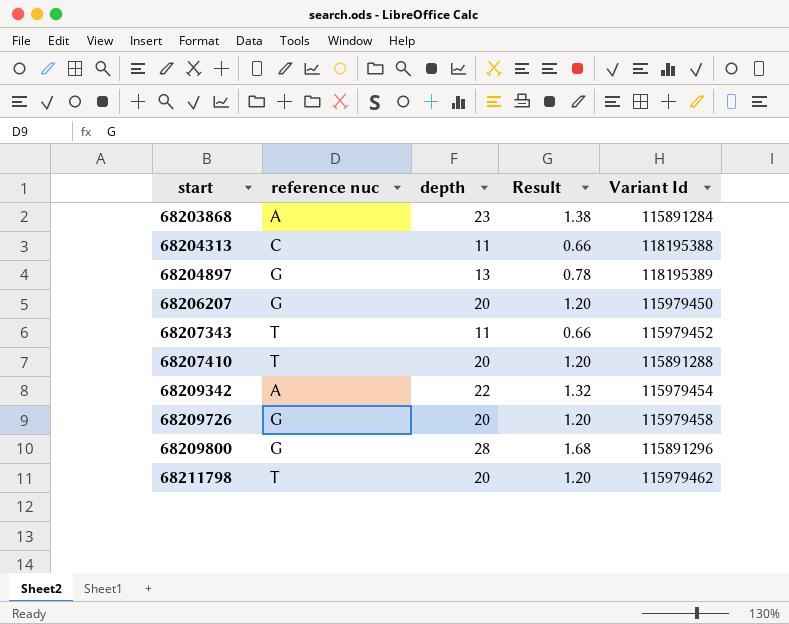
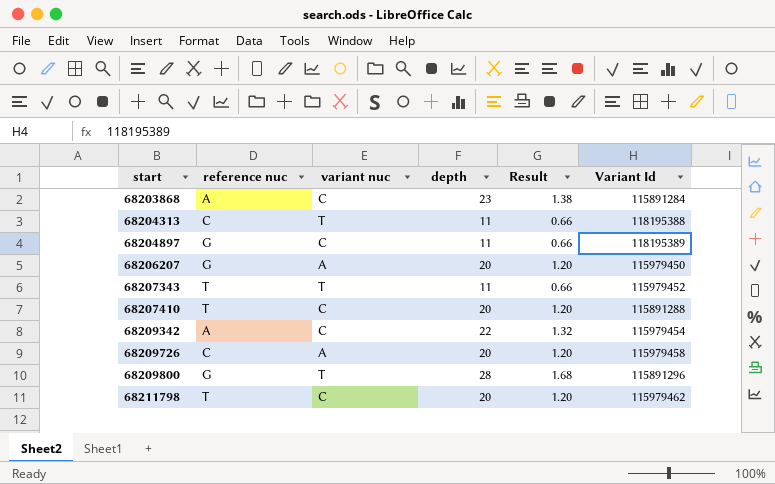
column variant nuc | position: none -> 3
68204897 | depth: 13 -> 11
68204897 | Result: 0.78 -> 0.66
68209726 | reference nuc: G -> C

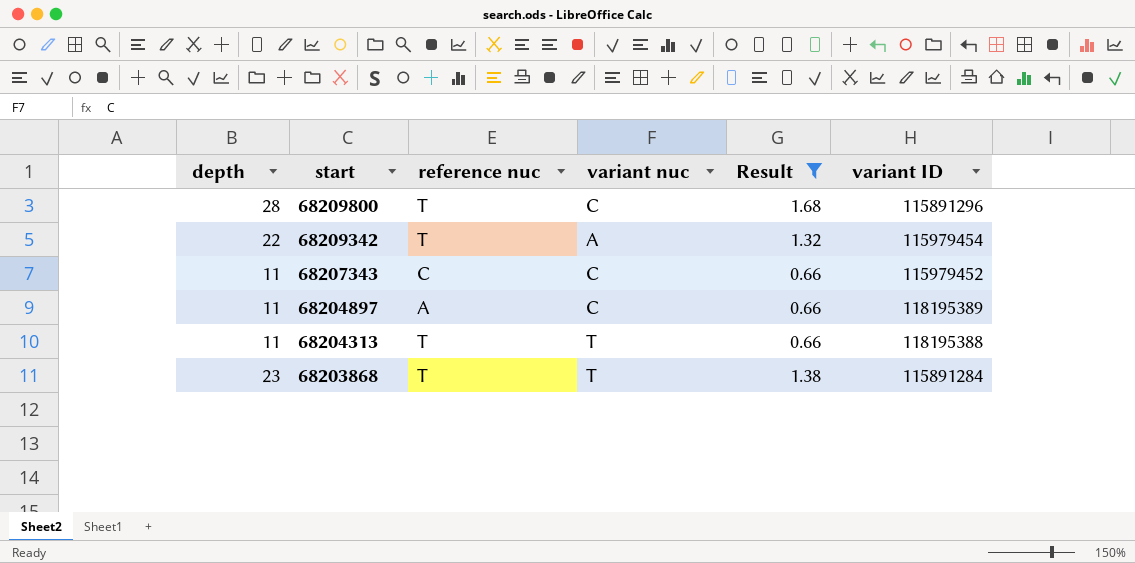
filter: none -> Result != 1.20
row order: start ascending -> start descending
column depth | position: 4 -> 1
column name: Variant Id -> variant ID
68209800 | reference nuc: G -> T
68209800 | variant nuc: T -> C
68209342 | reference nuc: A -> T
68209342 | variant nuc: C -> A
68207343 | reference nuc: T -> C
68207343 | variant nuc: T -> C
68204897 | reference nuc: G -> A
68204313 | reference nuc: C -> T
68203868 | reference nuc: A -> T
68203868 | variant nuc: C -> T

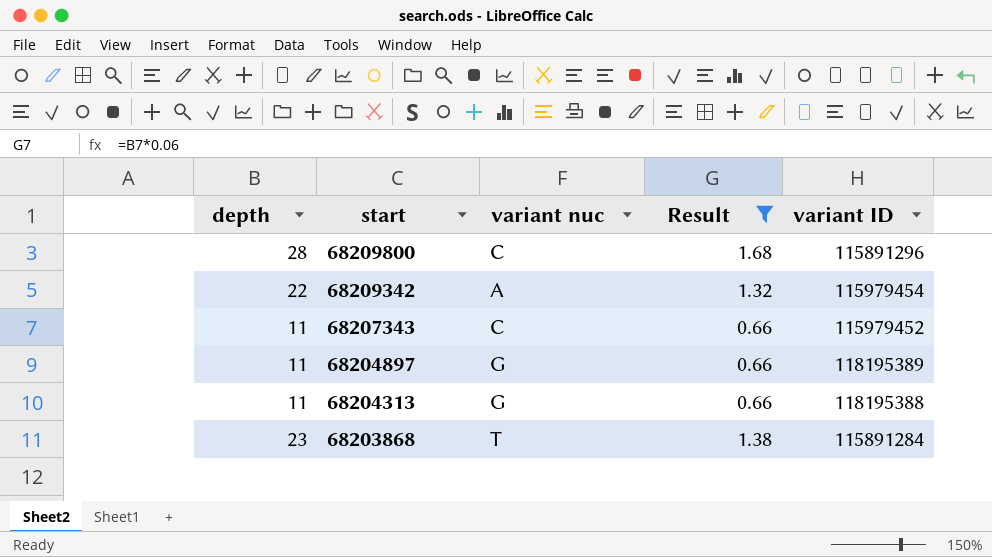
column reference nuc | position: 3 -> none
68204897 | variant nuc: C -> G
68204313 | variant nuc: T -> G

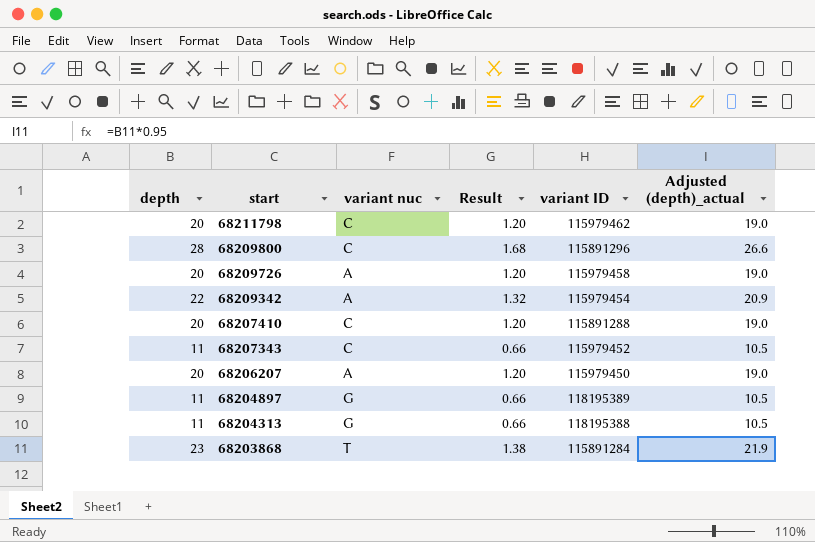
filter: Result != 1.20 -> none
column Adjusted (depth)_actual | formula: none -> [depth] * 0.95

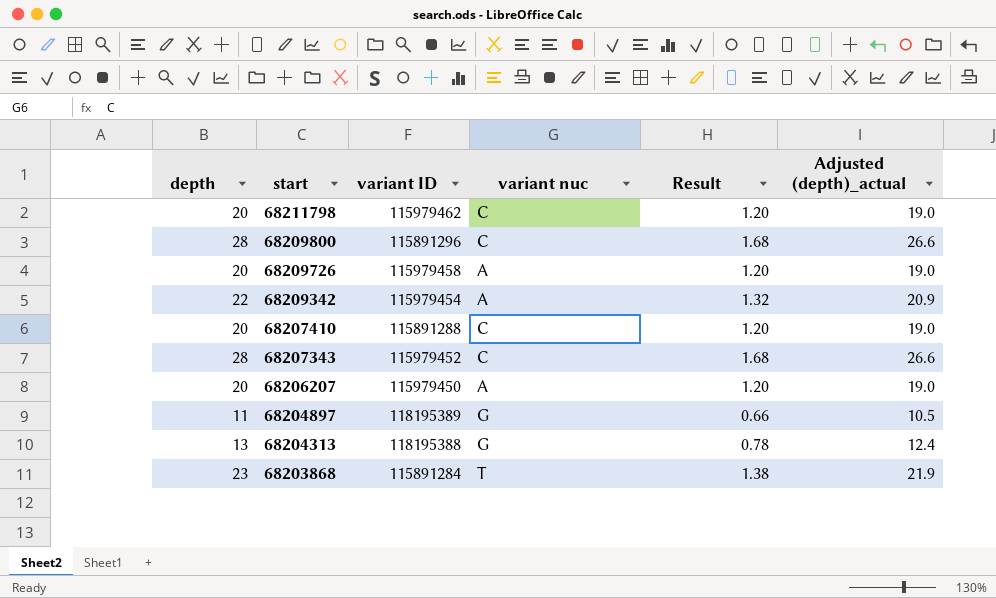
column variant ID | position: 5 -> 3
68207343 | depth: 11 -> 28
68207343 | Result: 0.66 -> 1.68
68207343 | Adjusted (depth)_actual: 10.5 -> 26.6
68204313 | depth: 11 -> 13
68204313 | Result: 0.66 -> 0.78
68204313 | Adjusted (depth)_actual: 10.5 -> 12.4

